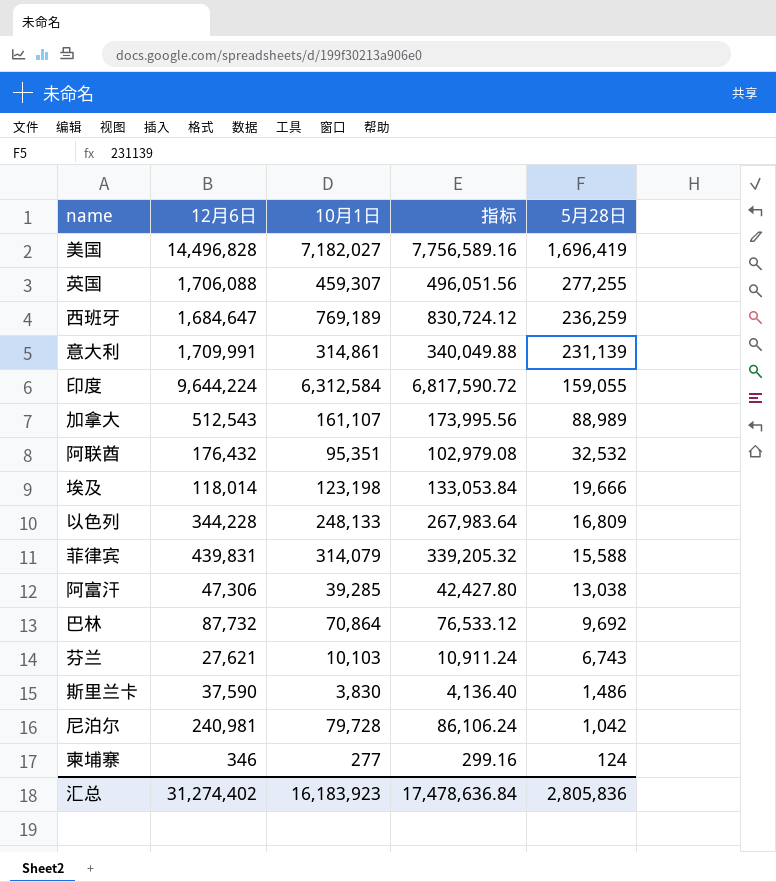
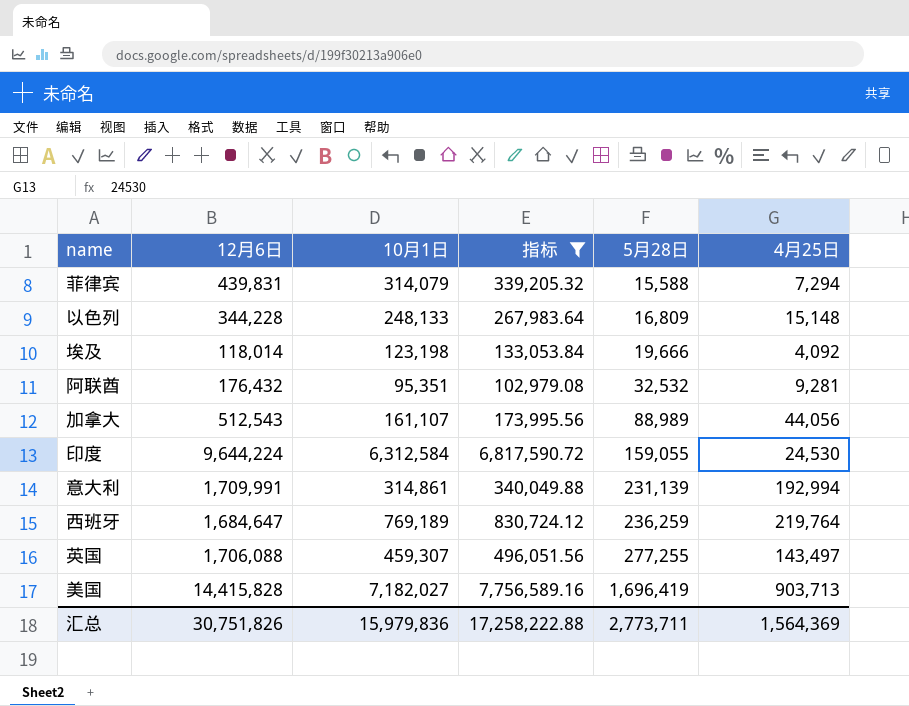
filter: none -> 指标 >= 102,979.08
row order: 5月28日 descending -> 5月28日 ascending
column 4月25日 | position: none -> 6
美国 | 12月6日: 14,496,828 -> 14,415,828
汇总 | 12月6日: 31,274,402 -> 30,751,826
汇总 | 10月1日: 16,183,923 -> 15,979,836
汇总 | 指标: 17,478,636.84 -> 17,258,222.88
汇总 | 5月28日: 2,805,836 -> 2,773,711

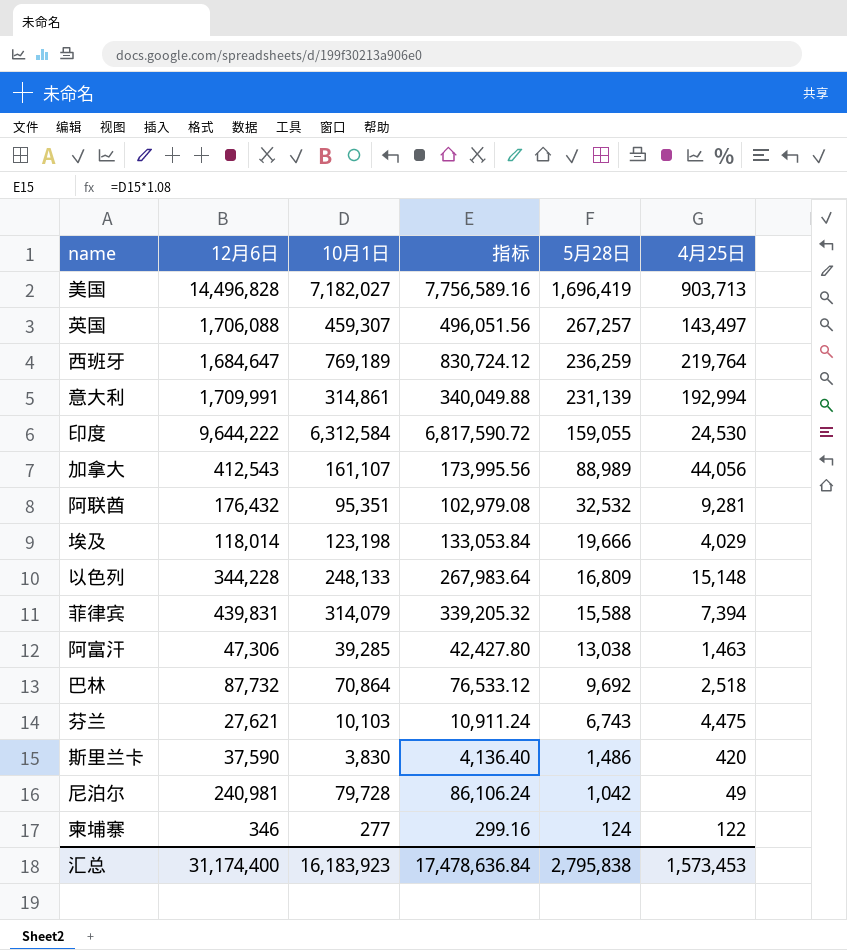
filter: 指标 >= 102,979.08 -> none
row order: 5月28日 ascending -> 5月28日 descending
美国 | 12月6日: 14,415,828 -> 14,496,828
英国 | 5月28日: 277,255 -> 267,257
印度 | 12月6日: 9,644,224 -> 9,644,222
加拿大 | 12月6日: 512,543 -> 412,543
埃及 | 4月25日: 4,092 -> 4,029
菲律宾 | 4月25日: 7,294 -> 7,394
汇总 | 12月6日: 30,751,826 -> 31,174,400
汇总 | 10月1日: 15,979,836 -> 16,183,923
汇总 | 指标: 17,258,222.88 -> 17,478,636.84
汇总 | 5月28日: 2,773,711 -> 2,795,838
汇总 | 4月25日: 1,564,369 -> 1,573,453

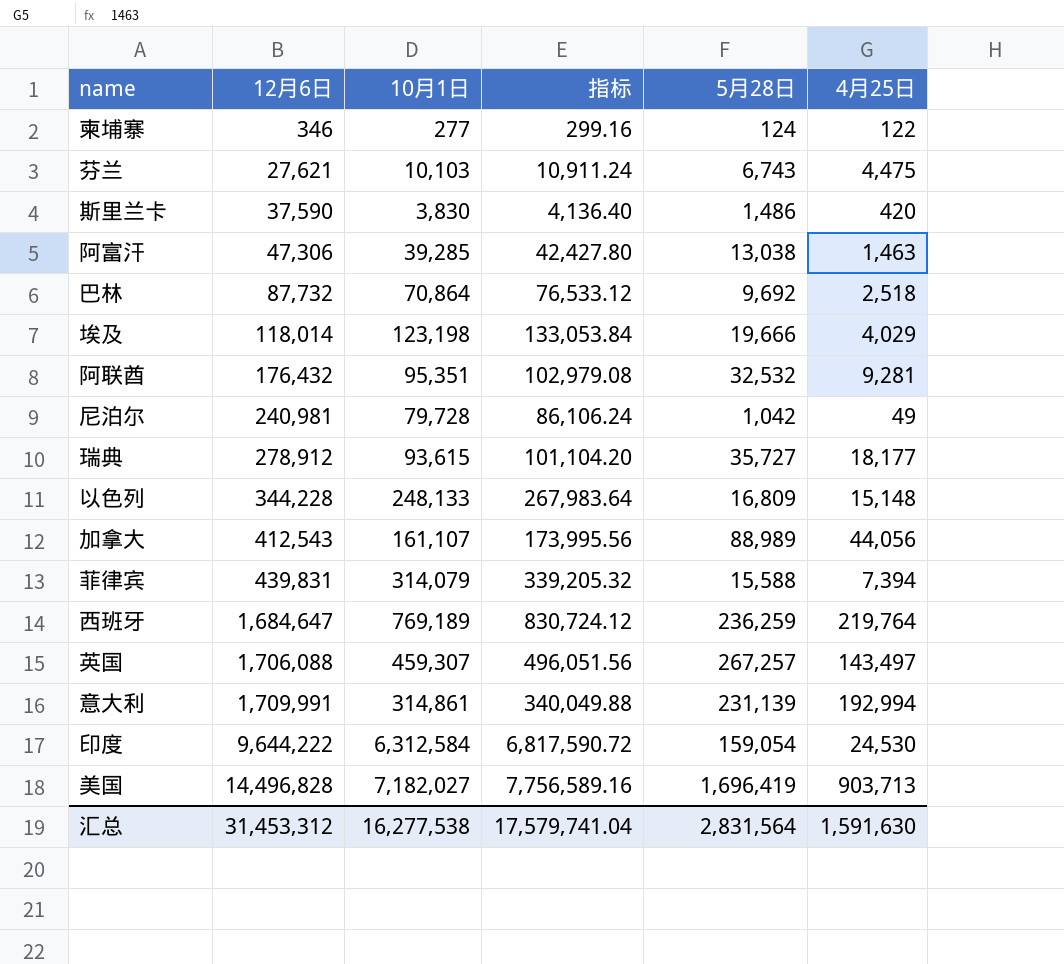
row order: 5月28日 descending -> 12月6日 ascending
row 瑞典: none -> 278,912 | 93,615 | 101,104.20 | 35,727 | 18,177
印度 | 5月28日: 159,055 -> 159,054
汇总 | 12月6日: 31,174,400 -> 31,453,312
汇总 | 10月1日: 16,183,923 -> 16,277,538
汇总 | 指标: 17,478,636.84 -> 17,579,741.04
汇总 | 5月28日: 2,795,838 -> 2,831,564
汇总 | 4月25日: 1,573,453 -> 1,591,630

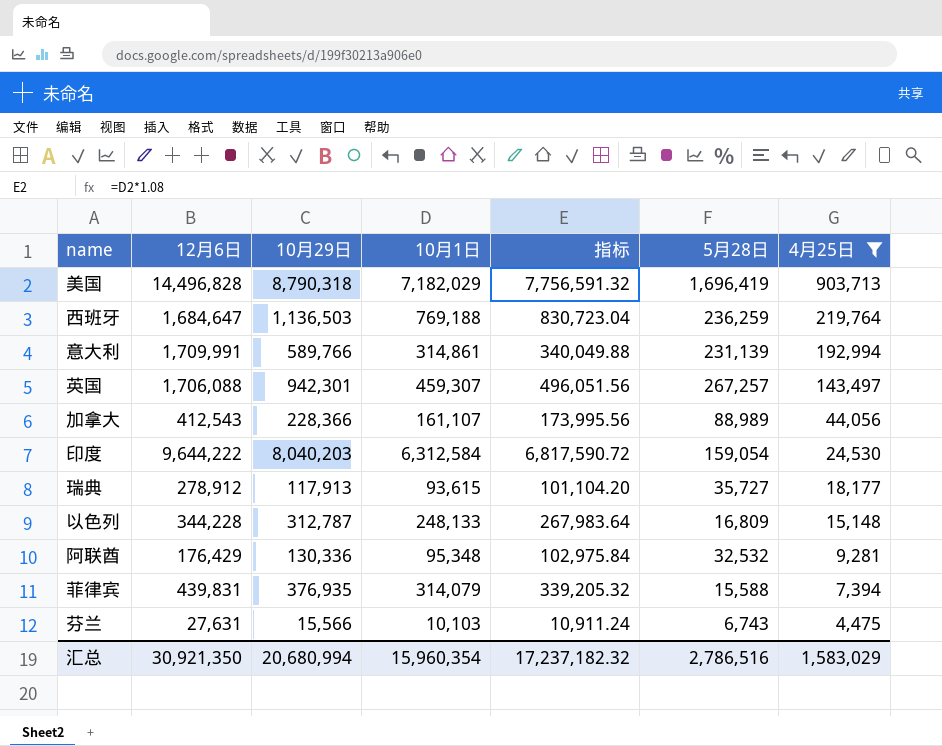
filter: none -> 4月25日 >= 4,475
row order: 12月6日 ascending -> 4月25日 descending
column 10月29日 | position: none -> 3
美国 | 10月1日: 7,182,027 -> 7,182,029
美国 | 指标: 7,756,589.16 -> 7,756,591.32
西班牙 | 10月1日: 769,189 -> 769,188
西班牙 | 指标: 830,724.12 -> 830,723.04
阿联酋 | 12月6日: 176,432 -> 176,429
阿联酋 | 10月1日: 95,351 -> 95,348
阿联酋 | 指标: 102,979.08 -> 102,975.84
芬兰 | 12月6日: 27,621 -> 27,631
汇总 | 12月6日: 31,453,312 -> 30,921,350
汇总 | 10月1日: 16,277,538 -> 15,960,354
汇总 | 指标: 17,579,741.04 -> 17,237,182.32
汇总 | 5月28日: 2,831,564 -> 2,786,516
汇总 | 4月25日: 1,591,630 -> 1,583,029

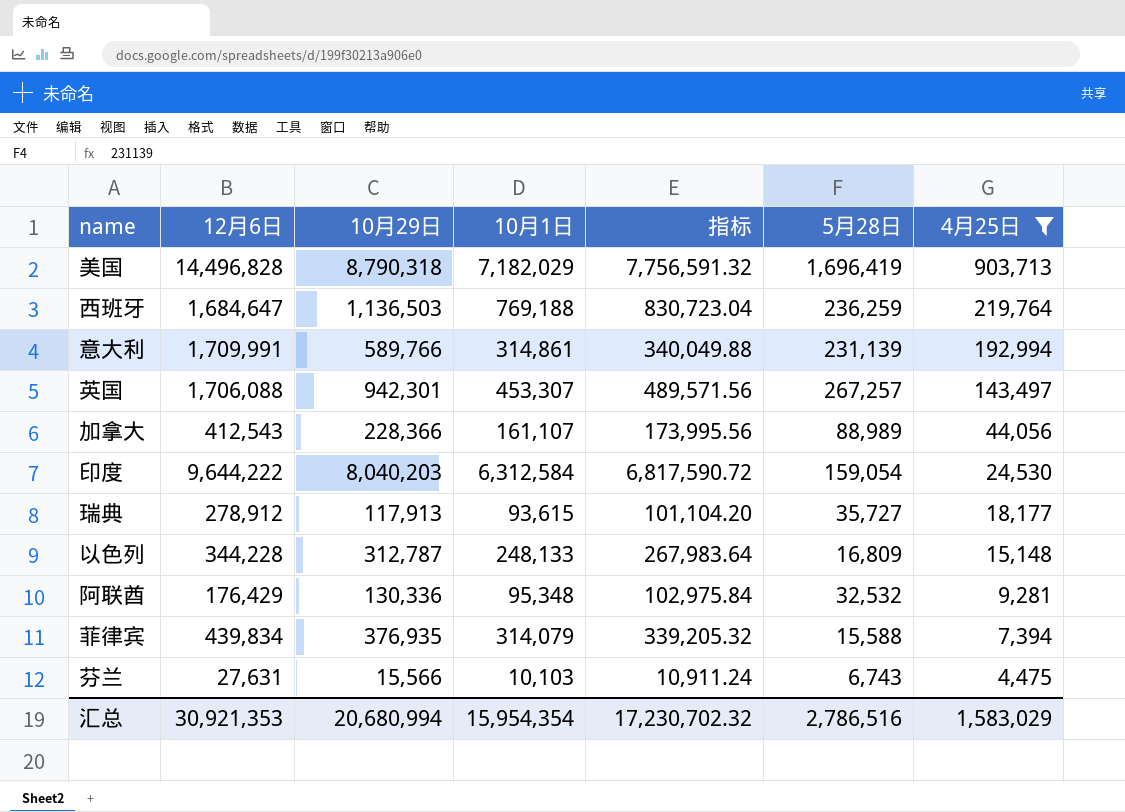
英国 | 10月1日: 459,307 -> 453,307
英国 | 指标: 496,051.56 -> 489,571.56
菲律宾 | 12月6日: 439,831 -> 439,834
汇总 | 12月6日: 30,921,350 -> 30,921,353
汇总 | 10月1日: 15,960,354 -> 15,954,354
汇总 | 指标: 17,237,182.32 -> 17,230,702.32

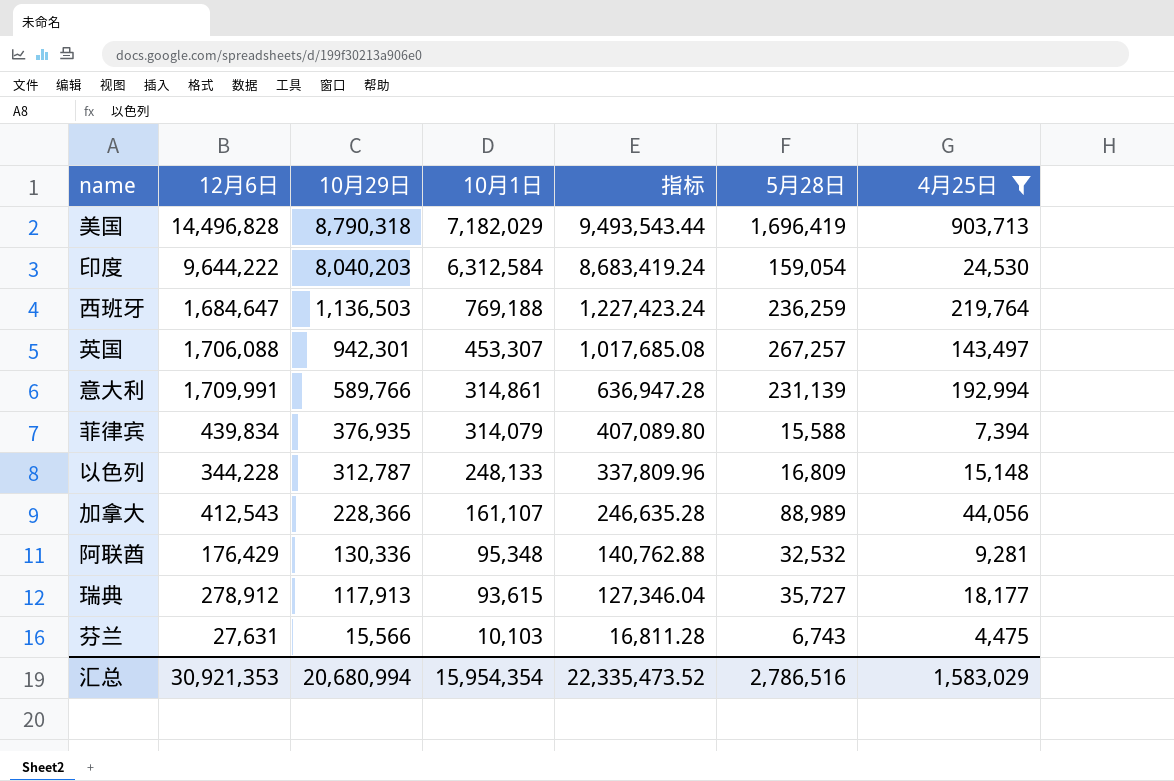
row order: 4月25日 descending -> 10月29日 descending
column 指标 | formula: [10月1日] * 1.08 -> [10月29日] * 1.08
汇总 | 指标: 17,230,702.32 -> 22,335,473.52

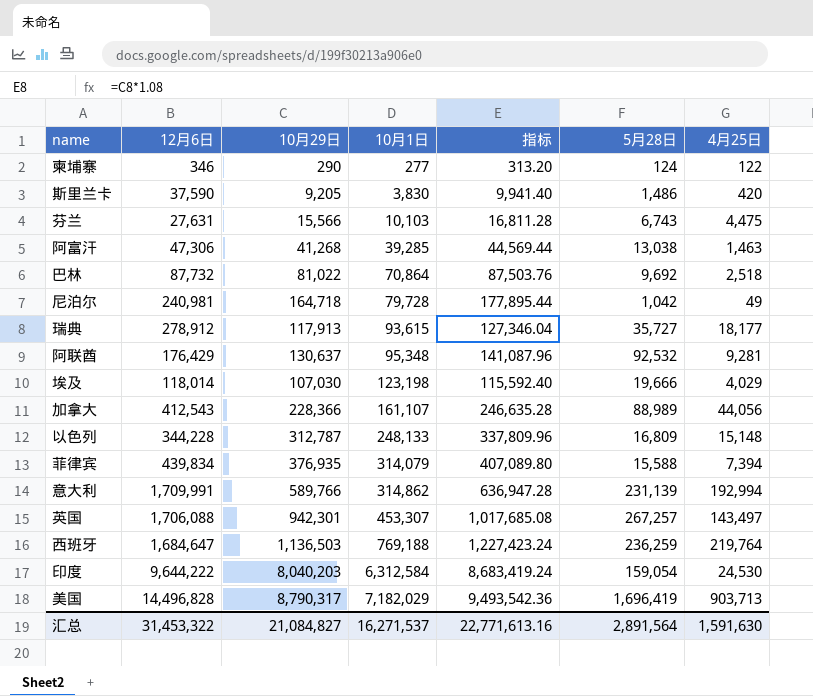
filter: 4月25日 >= 4,475 -> none
row order: 10月29日 descending -> 10月1日 ascending
阿联酋 | 10月29日: 130,336 -> 130,637
阿联酋 | 指标: 140,762.88 -> 141,087.96
阿联酋 | 5月28日: 32,532 -> 92,532
意大利 | 10月1日: 314,861 -> 314,862
美国 | 10月29日: 8,790,318 -> 8,790,317
美国 | 指标: 9,493,543.44 -> 9,493,542.36
汇总 | 12月6日: 30,921,353 -> 31,453,322
汇总 | 10月29日: 20,680,994 -> 21,084,827
汇总 | 10月1日: 15,954,354 -> 16,271,537
汇总 | 指标: 22,335,473.52 -> 22,771,613.16
汇总 | 5月28日: 2,786,516 -> 2,891,564
汇总 | 4月25日: 1,583,029 -> 1,591,630

